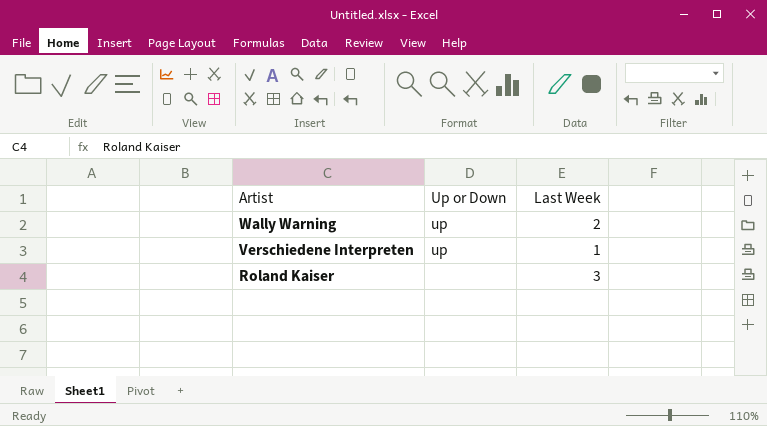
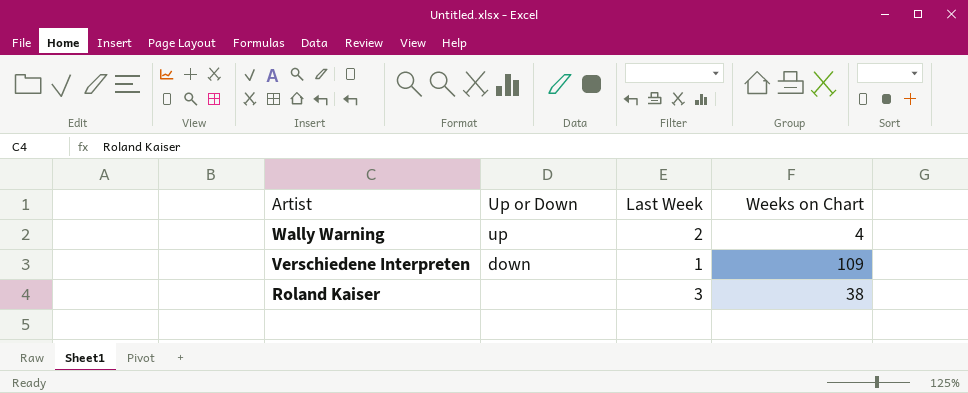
column Weeks on Chart | position: none -> 4
Verschiedene Interpreten | Up or Down: up -> down

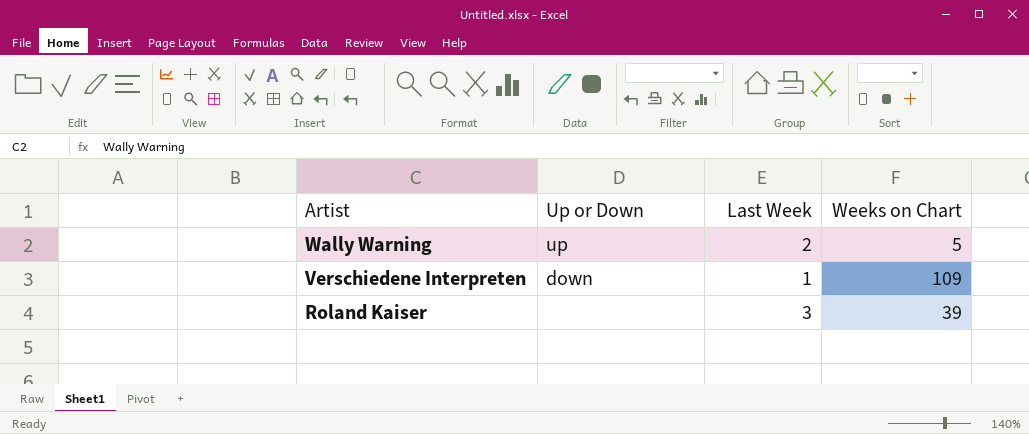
Wally Warning | Weeks on Chart: 4 -> 5
Roland Kaiser | Weeks on Chart: 38 -> 39

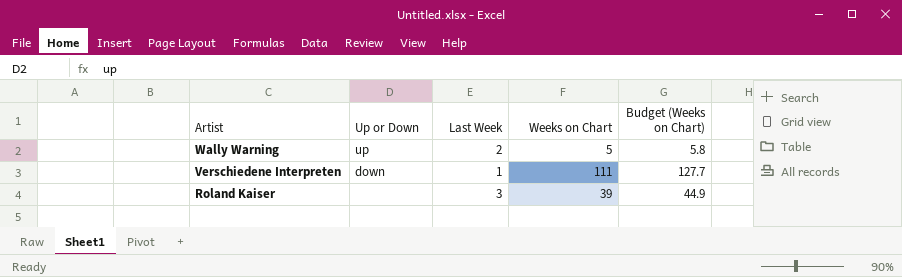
column Budget (Weeks on Chart) | formula: none -> [Weeks on Chart] * 1.15
Verschiedene Interpreten | Weeks on Chart: 109 -> 111

